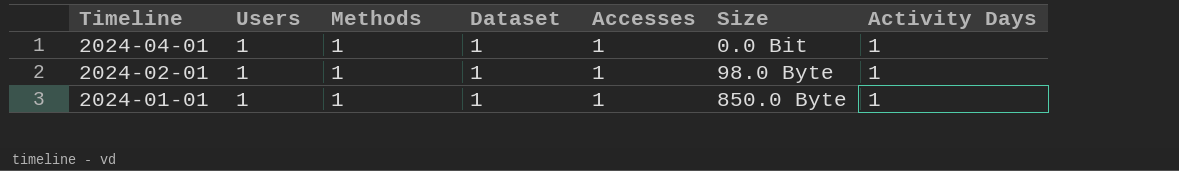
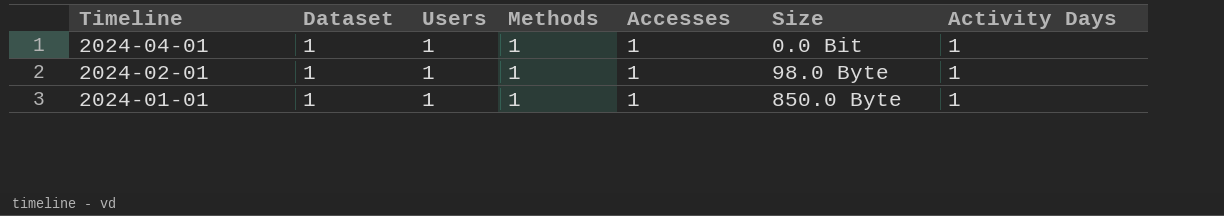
column Dataset | position: 4 -> 2

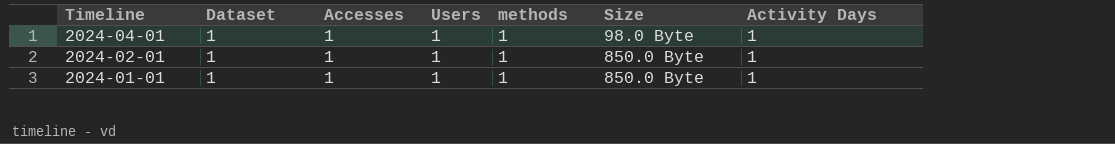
column Accesses | position: 5 -> 3
column name: Methods -> methods
2024-04-01 | Size: 0.0 Bit -> 98.0 Byte
2024-02-01 | Size: 98.0 Byte -> 850.0 Byte

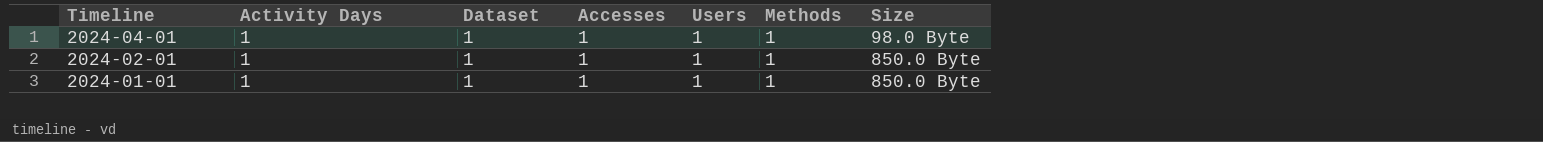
column Activity Days | position: 7 -> 2
column name: methods -> Methods

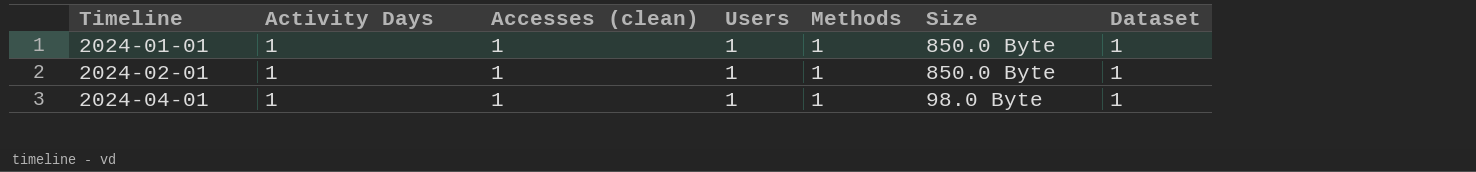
row order: Timeline descending -> Timeline ascending
column name: Accesses -> Accesses (clean)
column Dataset | position: 3 -> 7

